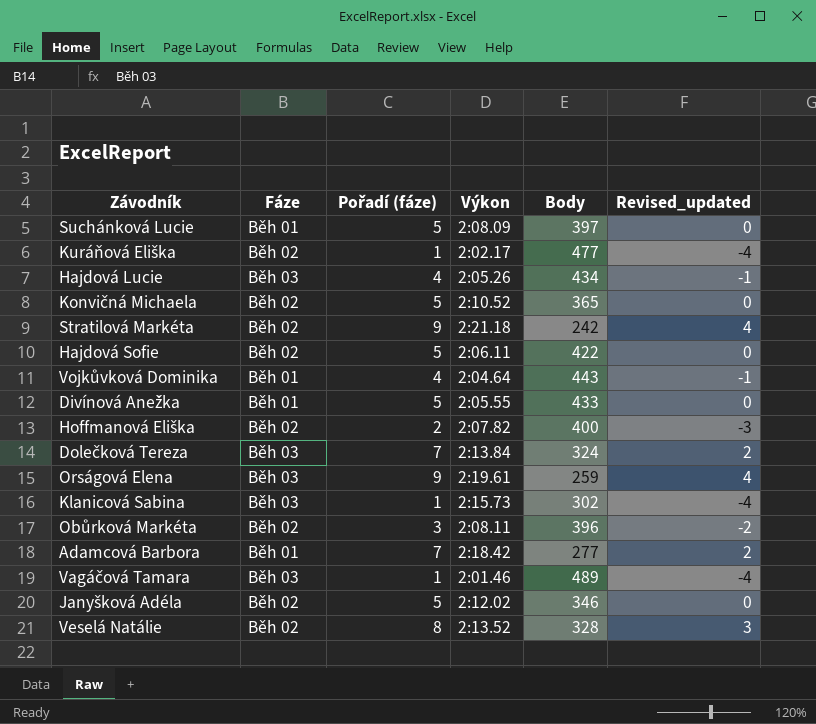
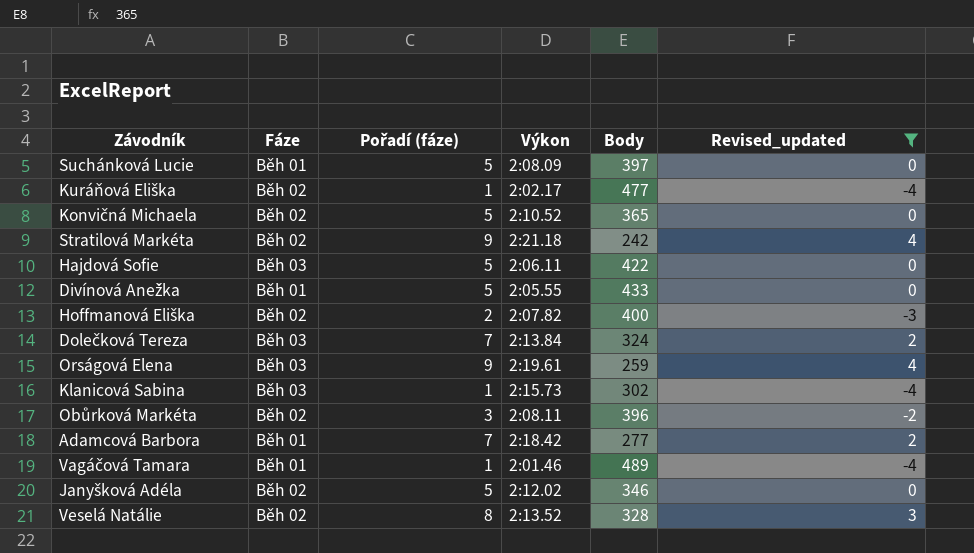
filter: none -> Revised_updated != -1
Hajdová Sofie | Fáze: Běh 02 -> Běh 03
Vagáčová Tamara | Fáze: Běh 03 -> Běh 01

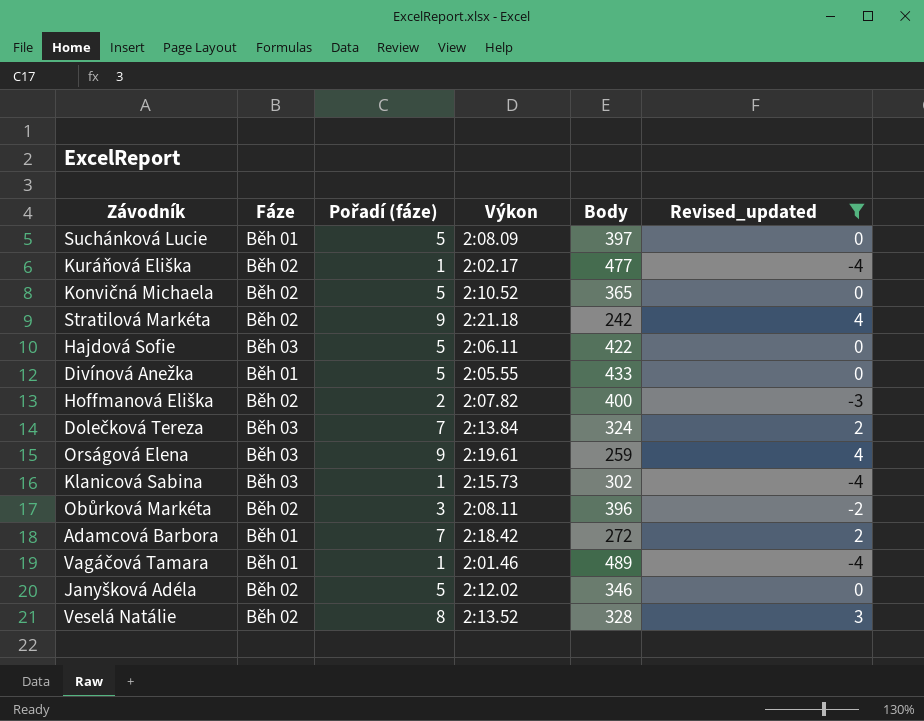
Adamcová Barbora | Body: 277 -> 272

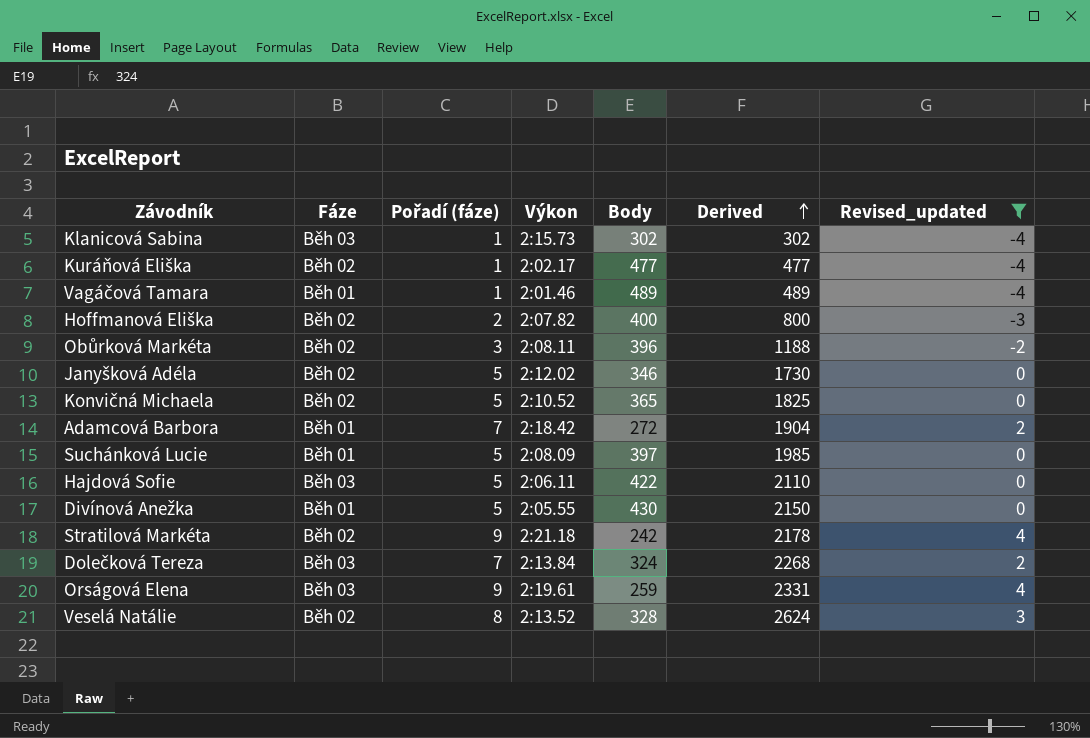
row order: none -> Derived ascending
column Derived | formula: none -> [Pořadí (fáze)] * [Body]
Divínová Anežka | Body: 433 -> 430

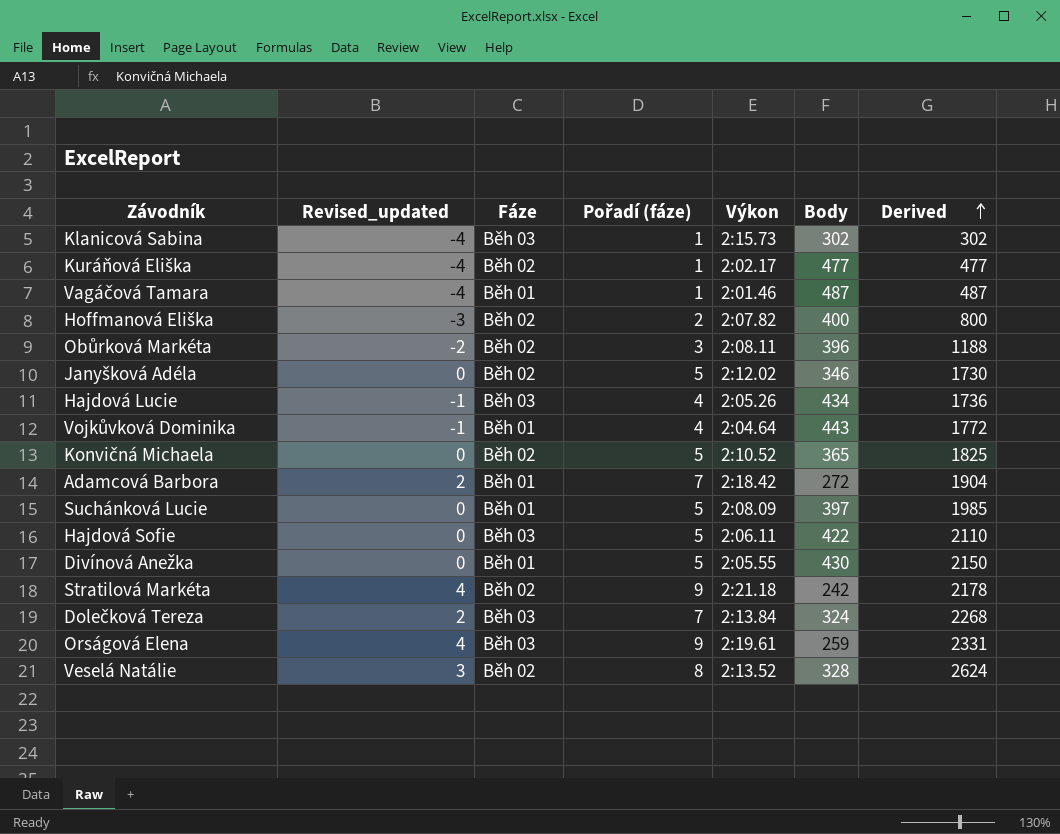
filter: Revised_updated != -1 -> none
column Revised_updated | position: 7 -> 2
Vagáčová Tamara | Body: 489 -> 487
Vagáčová Tamara | Derived: 489 -> 487

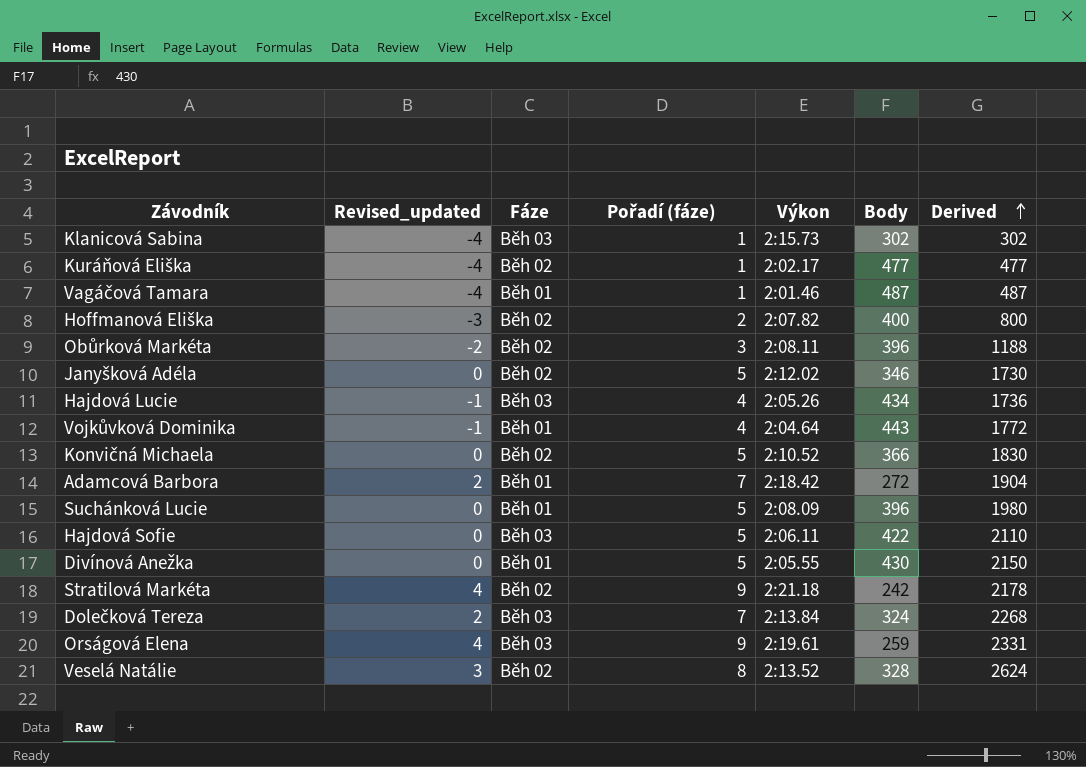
Konvičná Michaela | Body: 365 -> 366
Konvičná Michaela | Derived: 1825 -> 1830
Suchánková Lucie | Body: 397 -> 396
Suchánková Lucie | Derived: 1985 -> 1980

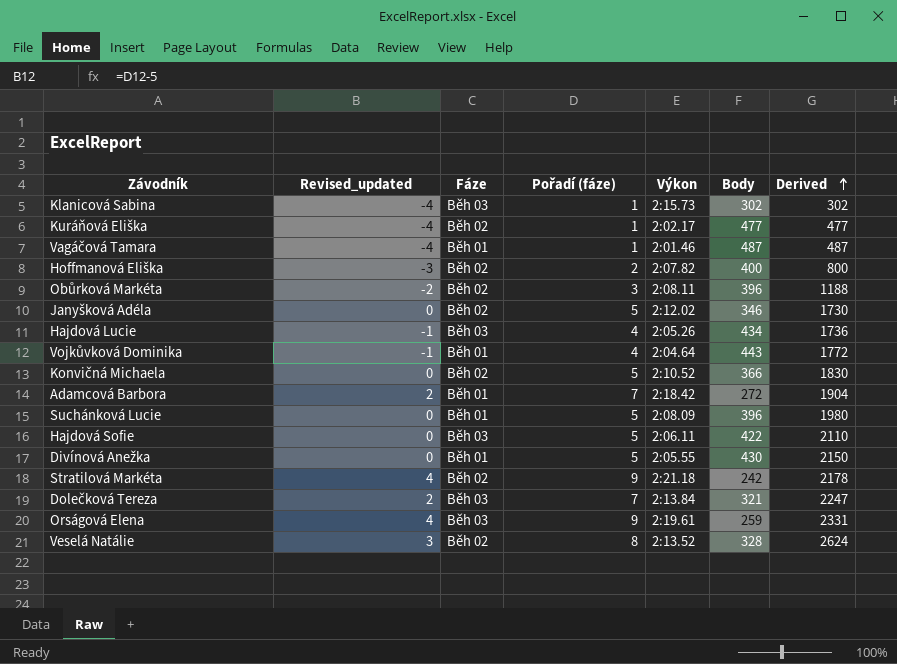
Dolečková Tereza | Body: 324 -> 321
Dolečková Tereza | Derived: 2268 -> 2247

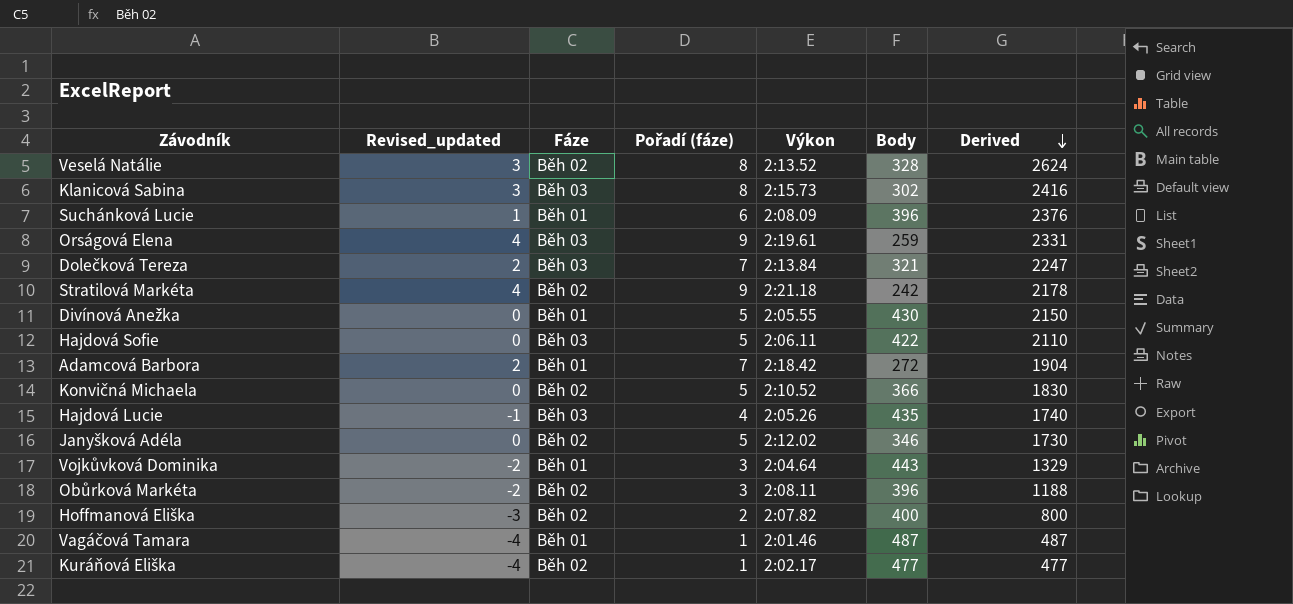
row order: Derived ascending -> Derived descending
Klanicová Sabina | Revised_updated: -4 -> 3
Klanicová Sabina | Pořadí (fáze): 1 -> 8
Klanicová Sabina | Derived: 302 -> 2416
Suchánková Lucie | Revised_updated: 0 -> 1
Suchánková Lucie | Pořadí (fáze): 5 -> 6
Suchánková Lucie | Derived: 1980 -> 2376
Hajdová Lucie | Body: 434 -> 435
Hajdová Lucie | Derived: 1736 -> 1740
Vojkůvková Dominika | Revised_updated: -1 -> -2
Vojkůvková Dominika | Pořadí (fáze): 4 -> 3
Vojkůvková Dominika | Derived: 1772 -> 1329

